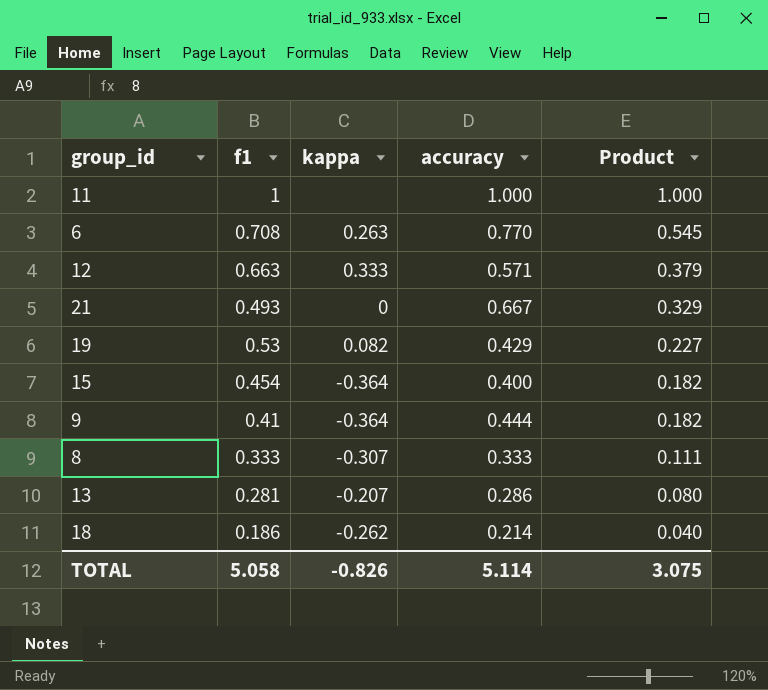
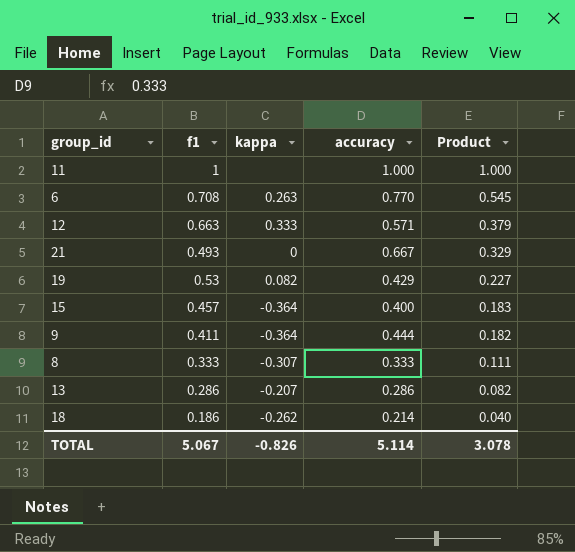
15 | f1: 0.454 -> 0.457
15 | Product: 0.182 -> 0.183
9 | f1: 0.41 -> 0.411
13 | f1: 0.281 -> 0.286
13 | Product: 0.080 -> 0.082
TOTAL | f1: 5.058 -> 5.067
TOTAL | Product: 3.075 -> 3.078

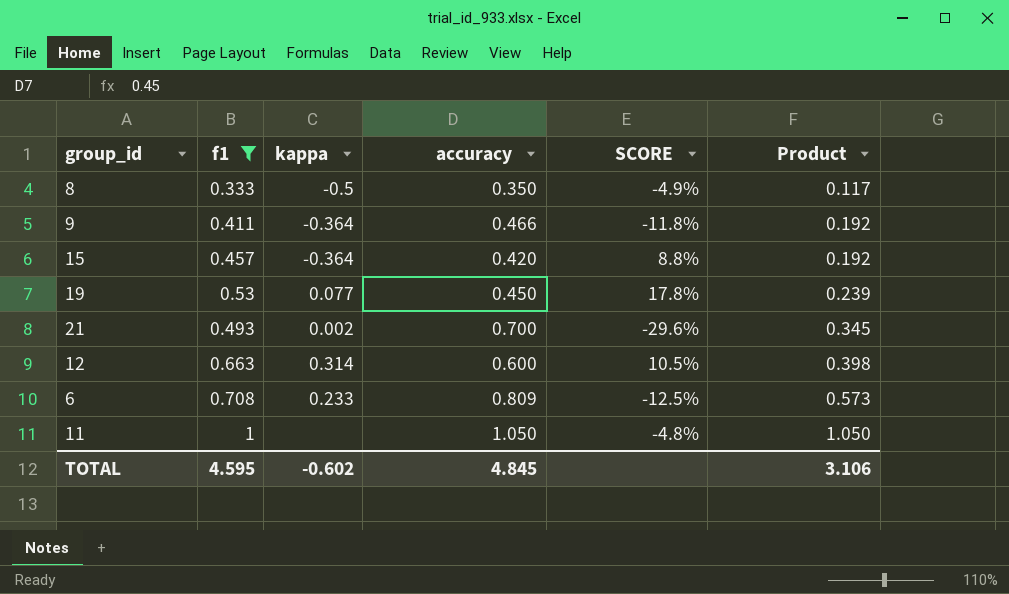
filter: none -> f1 >= 0.333
row order: Product descending -> Product ascending
column SCORE | formula: none -> ([f1] - [accuracy]) / [accuracy]
8 | kappa: -0.307 -> -0.5
8 | accuracy: 0.333 -> 0.350
8 | Product: 0.111 -> 0.117
9 | accuracy: 0.444 -> 0.466
9 | Product: 0.182 -> 0.192
15 | accuracy: 0.400 -> 0.420
15 | Product: 0.183 -> 0.192
19 | kappa: 0.082 -> 0.077
19 | accuracy: 0.429 -> 0.450
19 | Product: 0.227 -> 0.239
21 | kappa: 0 -> 0.002
21 | accuracy: 0.667 -> 0.700
21 | Product: 0.329 -> 0.345
12 | kappa: 0.333 -> 0.314
12 | accuracy: 0.571 -> 0.600
12 | Product: 0.379 -> 0.398
6 | kappa: 0.263 -> 0.233
6 | accuracy: 0.770 -> 0.809
6 | Product: 0.545 -> 0.573
11 | accuracy: 1.000 -> 1.050
11 | Product: 1.000 -> 1.050
TOTAL | f1: 5.067 -> 4.595
TOTAL | kappa: -0.826 -> -0.602
TOTAL | accuracy: 5.114 -> 4.845
TOTAL | Product: 3.078 -> 3.106

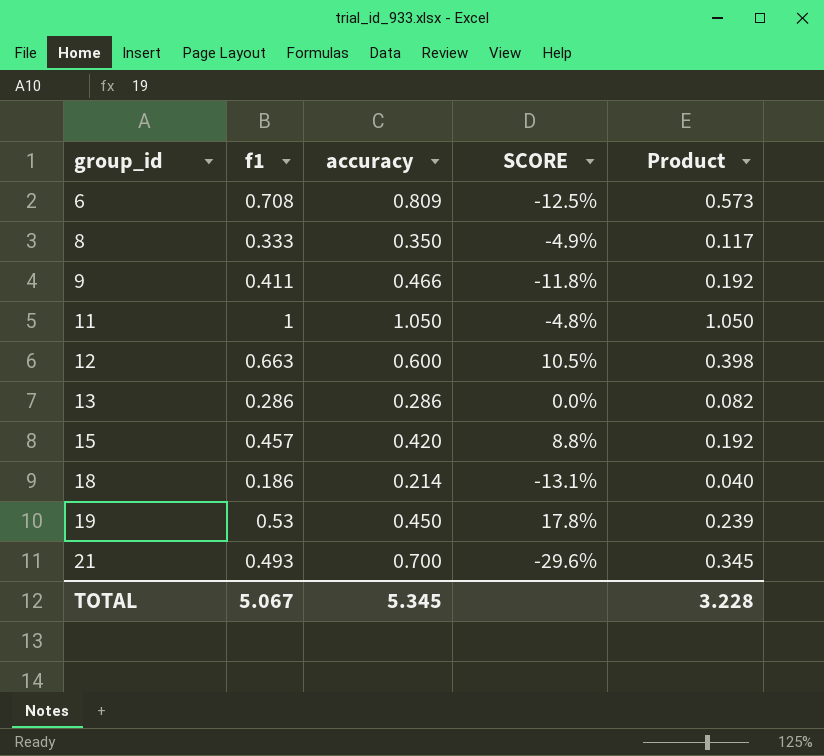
filter: f1 >= 0.333 -> none
row order: Product ascending -> group_id ascending
column kappa | position: 3 -> none
TOTAL | f1: 4.595 -> 5.067
TOTAL | accuracy: 4.845 -> 5.345
TOTAL | Product: 3.106 -> 3.228

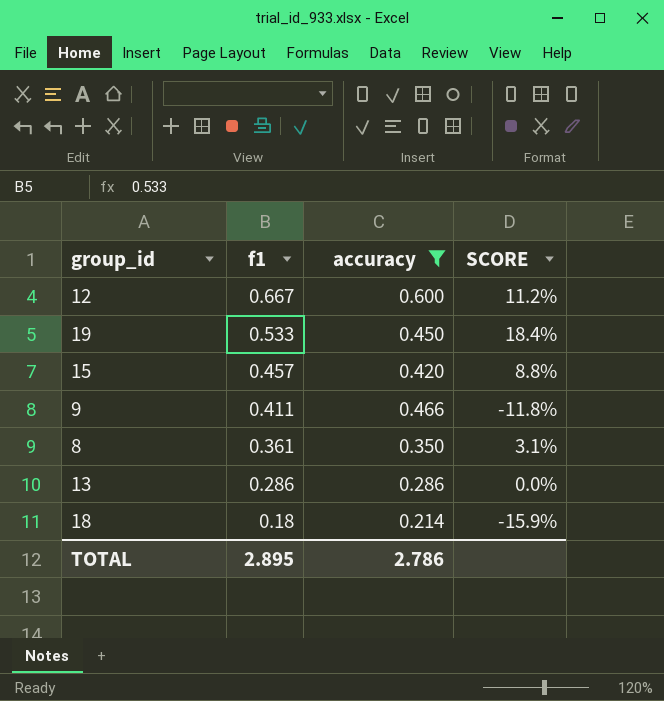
filter: none -> accuracy <= 0.600
row order: group_id ascending -> f1 descending
column Product | formula: [f1] * [accuracy] -> none
12 | f1: 0.663 -> 0.667
12 | SCORE: 10.5% -> 11.2%
19 | f1: 0.53 -> 0.533
19 | SCORE: 17.8% -> 18.4%
8 | f1: 0.333 -> 0.361
8 | SCORE: -4.9% -> 3.1%
18 | f1: 0.186 -> 0.18
18 | SCORE: -13.1% -> -15.9%
TOTAL | f1: 5.067 -> 2.895
TOTAL | accuracy: 5.345 -> 2.786

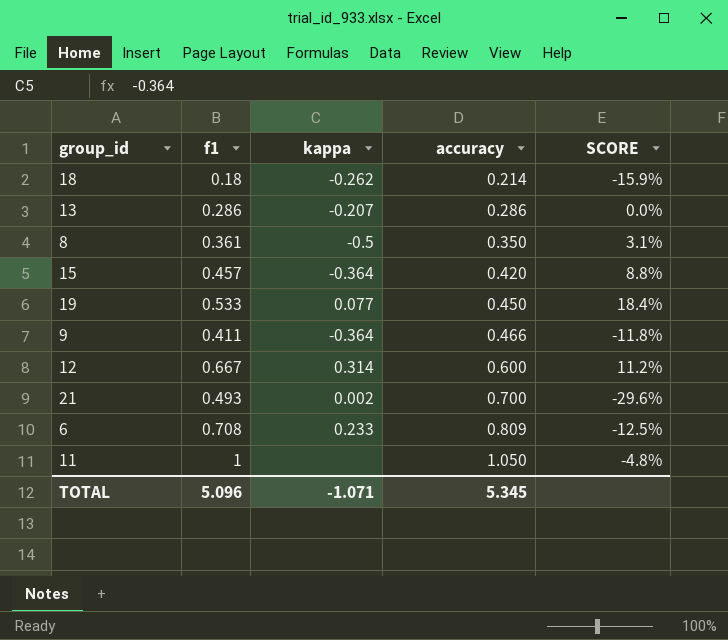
filter: accuracy <= 0.600 -> none
row order: f1 descending -> accuracy ascending
column kappa | position: none -> 3
TOTAL | f1: 2.895 -> 5.096
TOTAL | accuracy: 2.786 -> 5.345

